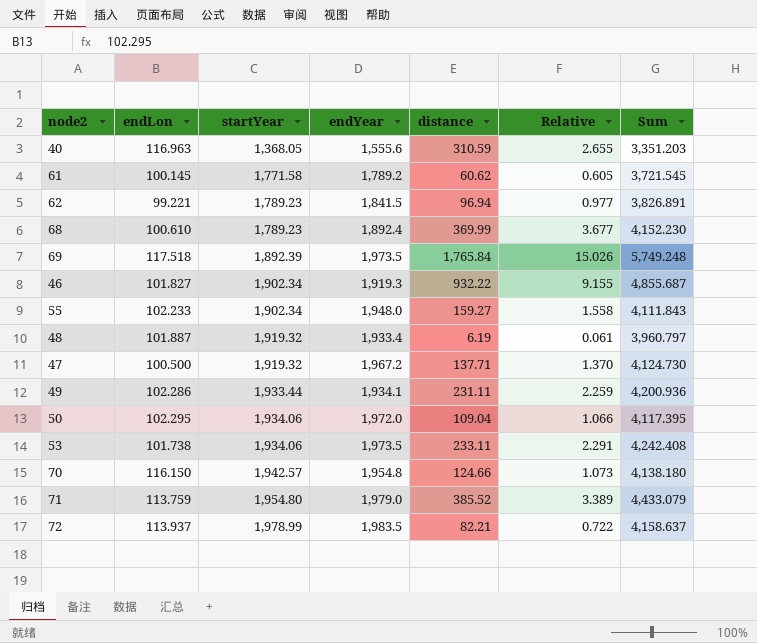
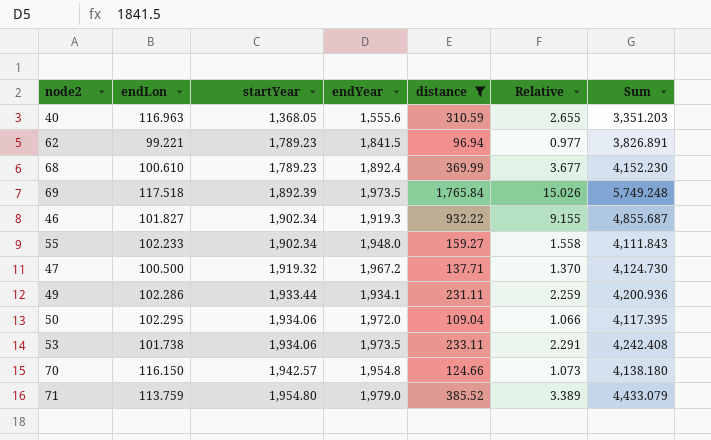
filter: none -> distance >= 96.94

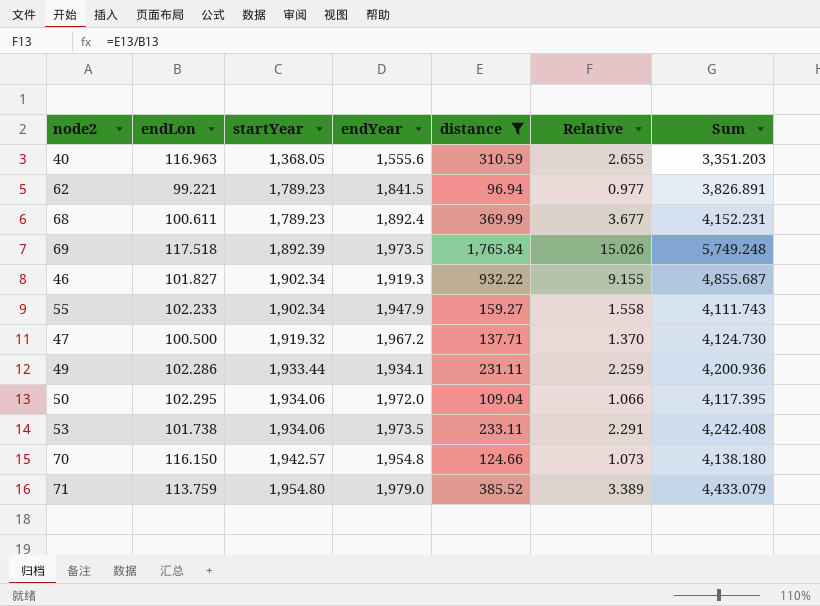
68 | endLon: 100.610 -> 100.611
68 | Sum: 4,152.230 -> 4,152.231
55 | endYear: 1,948.0 -> 1,947.9
55 | Sum: 4,111.843 -> 4,111.743

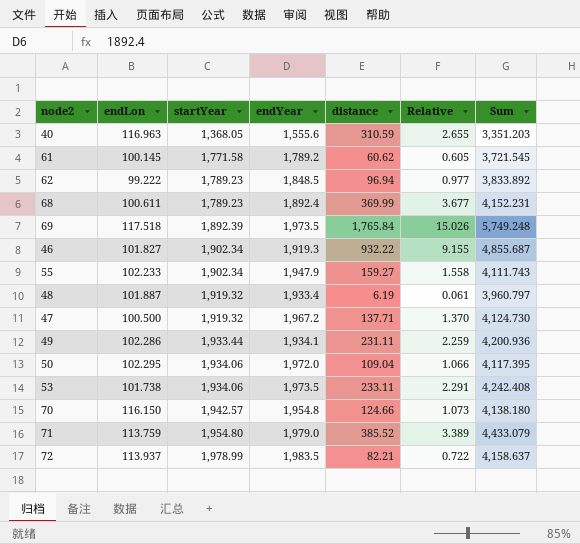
filter: distance >= 96.94 -> none
62 | endLon: 99.221 -> 99.222
62 | endYear: 1,841.5 -> 1,848.5
62 | Sum: 3,826.891 -> 3,833.892

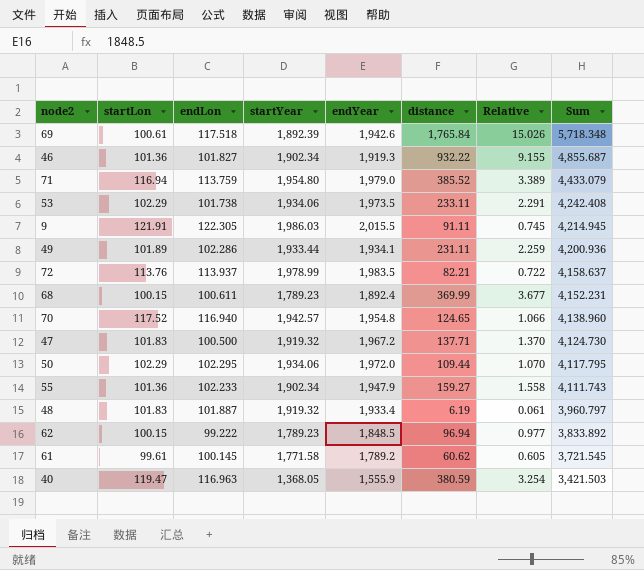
row order: startYear ascending -> Sum descending
column startLon | position: none -> 2
69 | endYear: 1,973.5 -> 1,942.6
69 | Sum: 5,749.248 -> 5,718.348
row 9: none -> 121.91 | 122.305 | 1,986.03 | 2,015.5 | 91.11 | 0.745 | 4,214.945
70 | endLon: 116.150 -> 116.940
70 | distance: 124.66 -> 124.65
70 | Relative: 1.073 -> 1.066
70 | Sum: 4,138.180 -> 4,138.960
50 | distance: 109.04 -> 109.44
50 | Relative: 1.066 -> 1.070
50 | Sum: 4,117.395 -> 4,117.795
40 | endYear: 1,555.6 -> 1,555.9
40 | distance: 310.59 -> 380.59
40 | Relative: 2.655 -> 3.254
40 | Sum: 3,351.203 -> 3,421.503

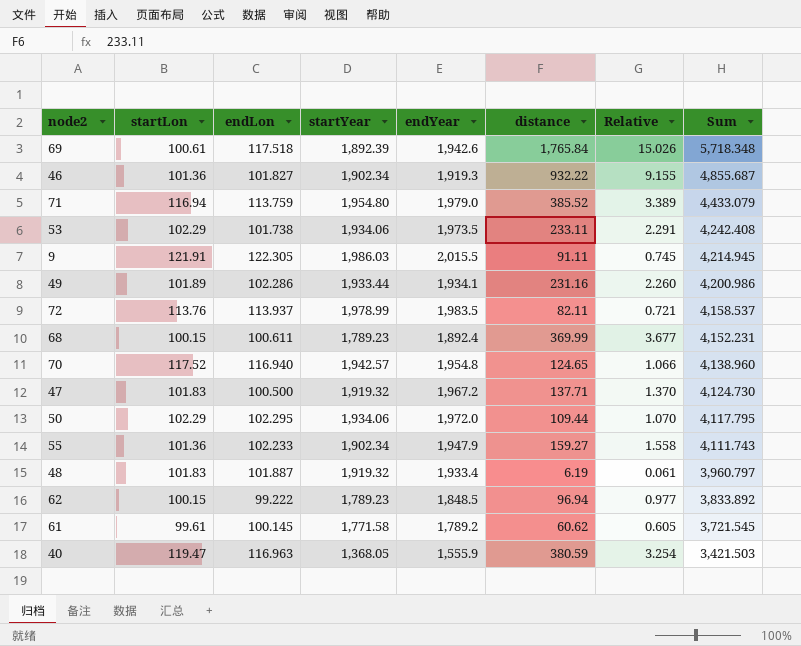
49 | distance: 231.11 -> 231.16
49 | Relative: 2.259 -> 2.260
49 | Sum: 4,200.936 -> 4,200.986
72 | distance: 82.21 -> 82.11
72 | Relative: 0.722 -> 0.721
72 | Sum: 4,158.637 -> 4,158.537

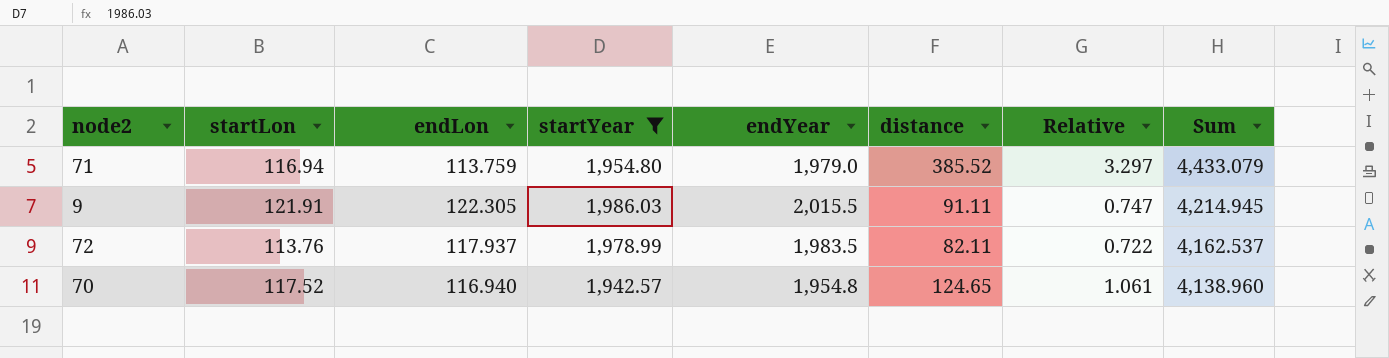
filter: none -> startYear >= 1,942.57
column Relative | formula: [distance] / [endLon] -> [distance] / [startLon]
72 | endLon: 113.937 -> 117.937
72 | Sum: 4,158.537 -> 4,162.537

